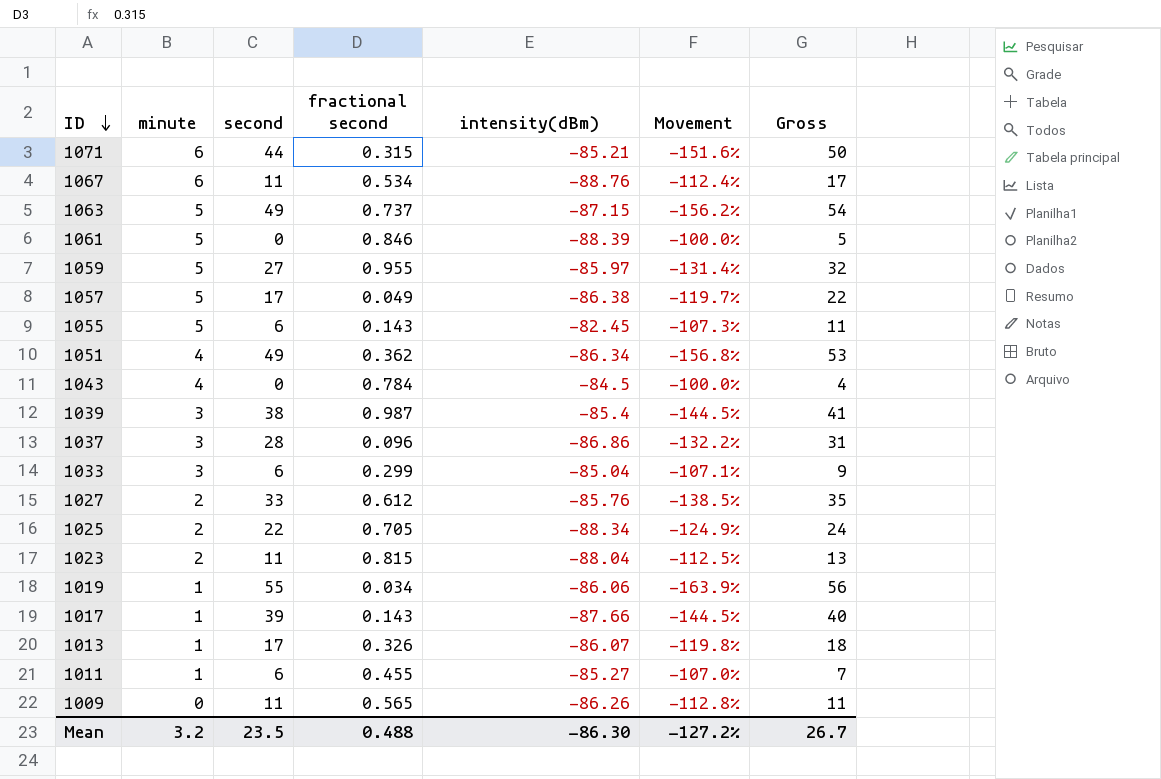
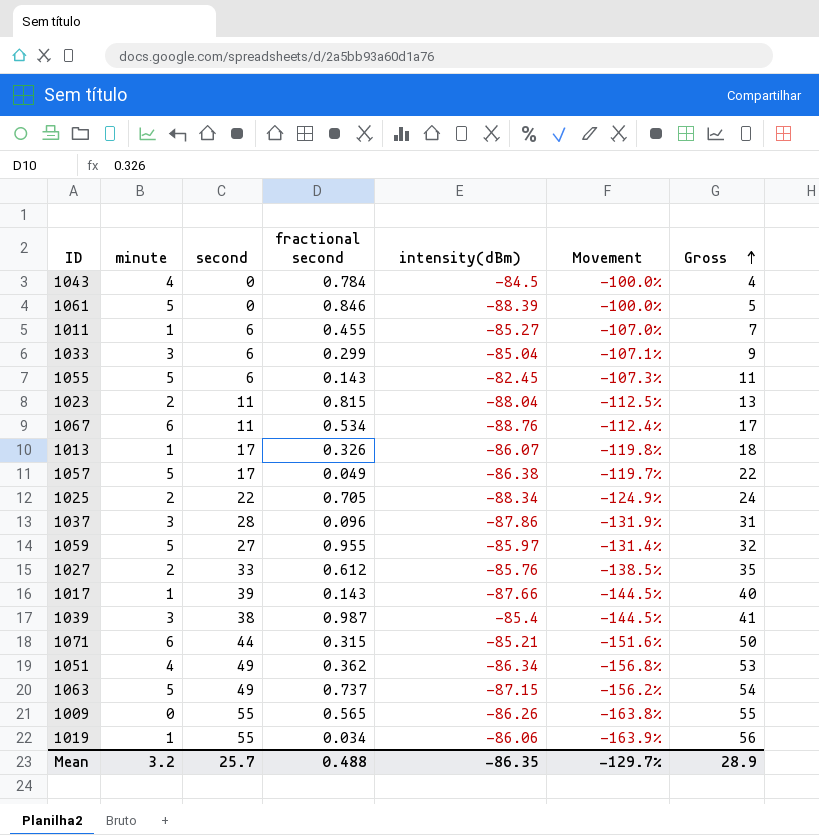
row order: ID descending -> Gross ascending
1037 | intensity(dBm): -86.86 -> -87.86
1037 | Movement: -132.2% -> -131.9%
1009 | second: 11 -> 55
1009 | Movement: -112.8% -> -163.8%
1009 | Gross: 11 -> 55
Mean | second: 23.5 -> 25.7
Mean | intensity(dBm): -86.30 -> -86.35
Mean | Movement: -127.2% -> -129.7%
Mean | Gross: 26.7 -> 28.9

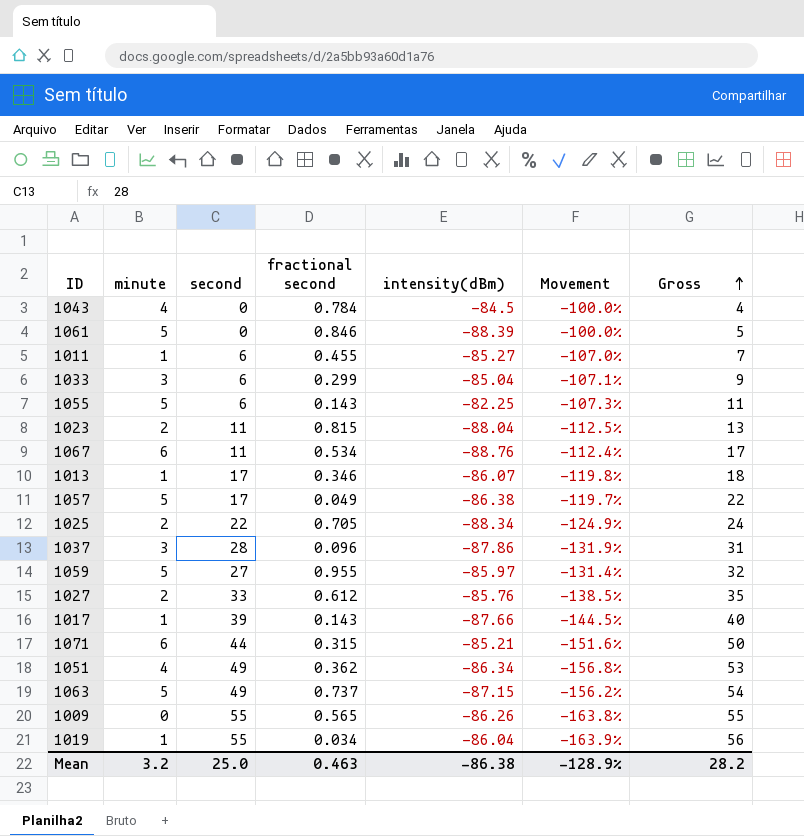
row 1039: 3 | 38 | 0.987 | -85.4 | -144.5% | 41 -> none
1055 | intensity(dBm): -82.45 -> -82.25
1013 | fractional second: 0.326 -> 0.346
1019 | intensity(dBm): -86.06 -> -86.04
Mean | second: 25.7 -> 25.0
Mean | fractional second: 0.488 -> 0.463
Mean | intensity(dBm): -86.35 -> -86.38
Mean | Movement: -129.7% -> -128.9%
Mean | Gross: 28.9 -> 28.2

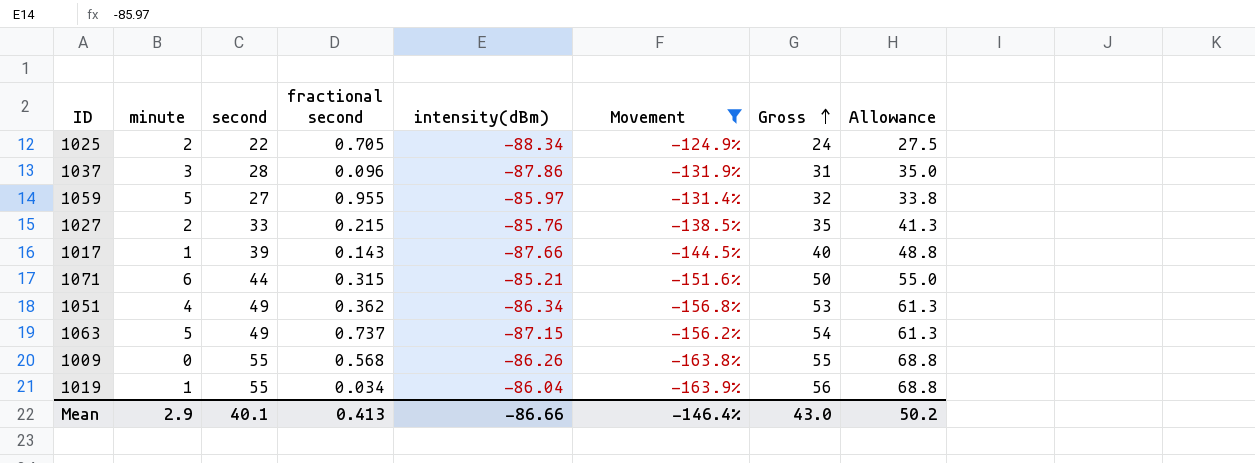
filter: none -> Movement <= -124.9%
column Allowance | formula: none -> [second] * 1.25
1027 | fractional second: 0.612 -> 0.215
1009 | fractional second: 0.565 -> 0.568
Mean | minute: 3.2 -> 2.9
Mean | second: 25.0 -> 40.1
Mean | fractional second: 0.463 -> 0.413
Mean | intensity(dBm): -86.38 -> -86.66
Mean | Movement: -128.9% -> -146.4%
Mean | Gross: 28.2 -> 43.0

